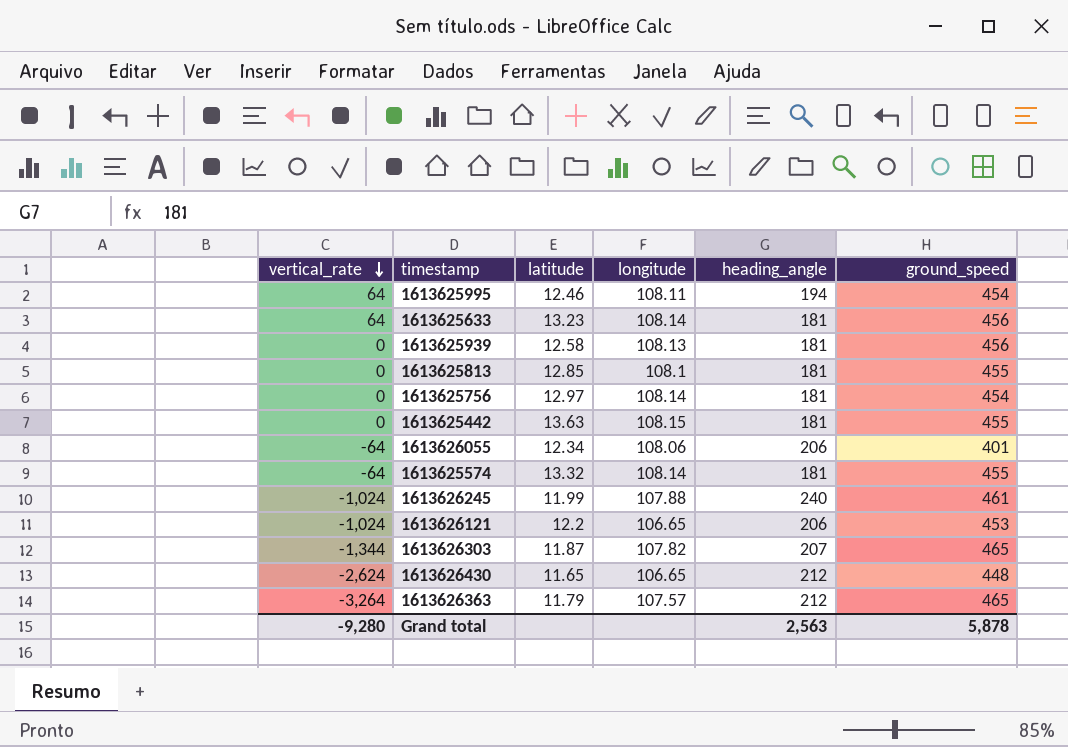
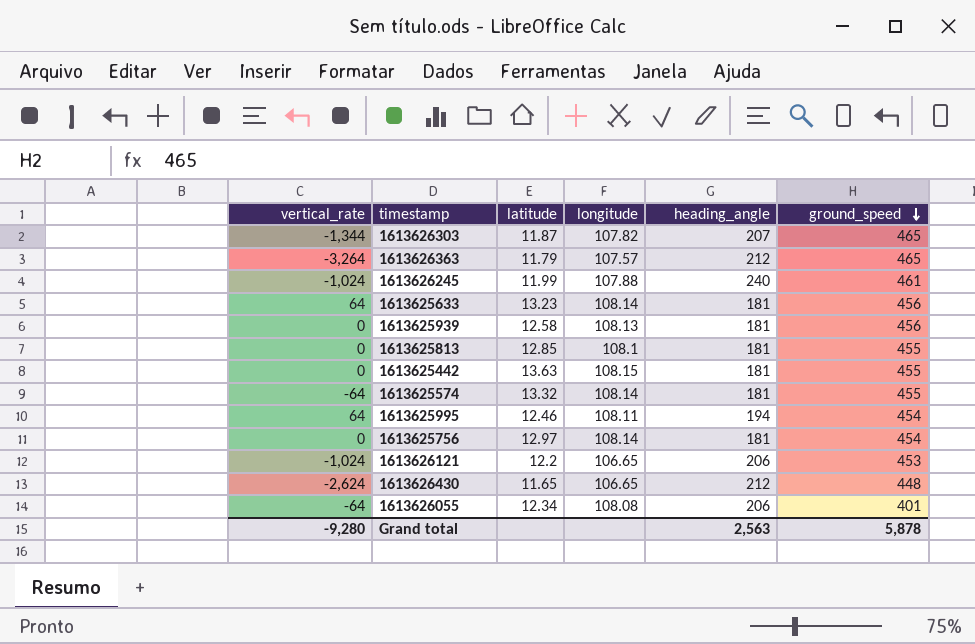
row order: vertical_rate descending -> ground_speed descending
1613626055 | longitude: 108.06 -> 108.08

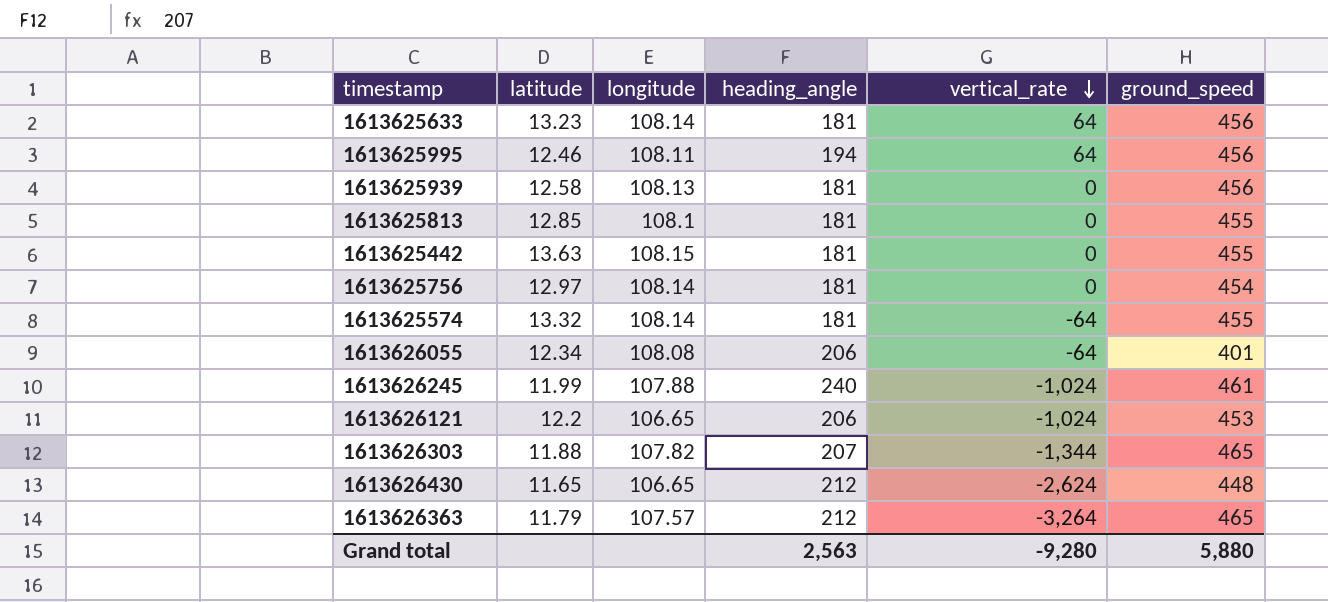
row order: ground_speed descending -> vertical_rate descending
column vertical_rate | position: 1 -> 5
1613625995 | ground_speed: 454 -> 456
1613626303 | latitude: 11.87 -> 11.88
Grand total | ground_speed: 5,878 -> 5,880

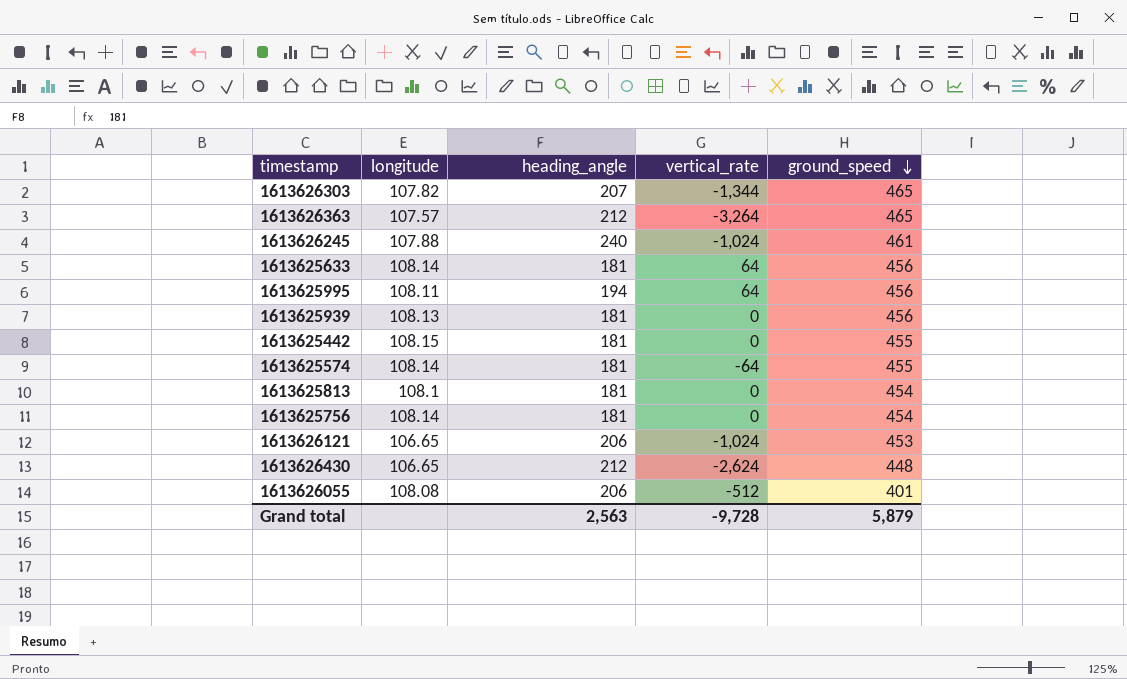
row order: vertical_rate descending -> ground_speed descending
column latitude | position: 2 -> none
1613625813 | ground_speed: 455 -> 454
1613626055 | vertical_rate: -64 -> -512
Grand total | vertical_rate: -9,280 -> -9,728
Grand total | ground_speed: 5,880 -> 5,879

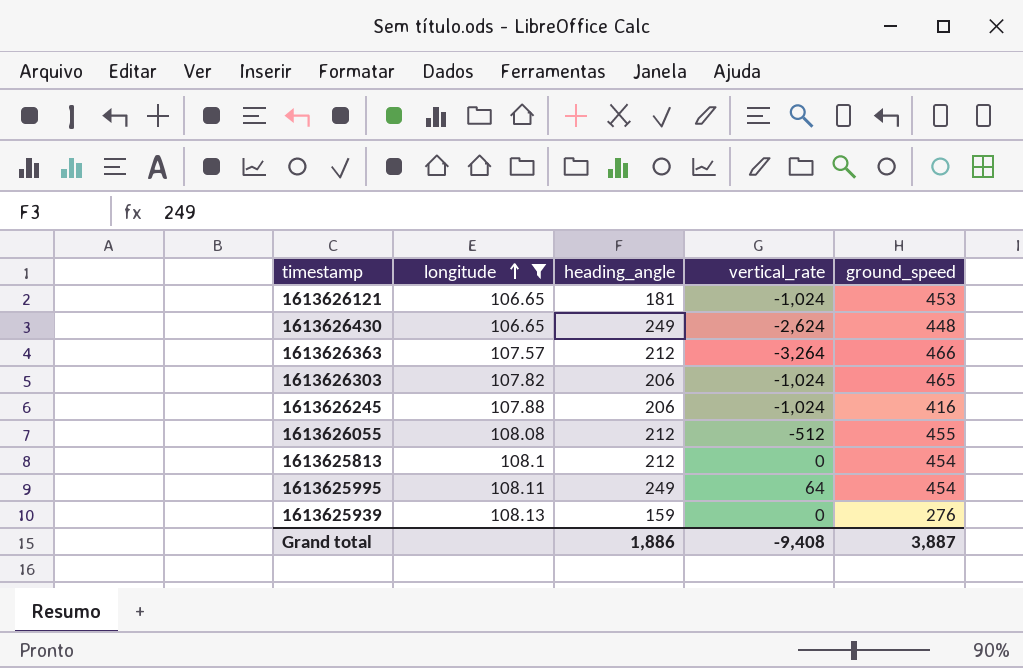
filter: none -> longitude <= 108.13
row order: ground_speed descending -> longitude ascending
1613626121 | heading_angle: 206 -> 181
1613626430 | heading_angle: 212 -> 249
1613626363 | ground_speed: 465 -> 466
1613626303 | heading_angle: 207 -> 206
1613626303 | vertical_rate: -1,344 -> -1,024
1613626245 | heading_angle: 240 -> 206
1613626245 | ground_speed: 461 -> 416
1613626055 | heading_angle: 206 -> 212
1613626055 | ground_speed: 401 -> 455
1613625813 | heading_angle: 181 -> 212
1613625995 | heading_angle: 194 -> 249
1613625995 | ground_speed: 456 -> 454
1613625939 | heading_angle: 181 -> 159
1613625939 | ground_speed: 456 -> 276
Grand total | heading_angle: 2,563 -> 1,886
Grand total | vertical_rate: -9,728 -> -9,408
Grand total | ground_speed: 5,879 -> 3,887

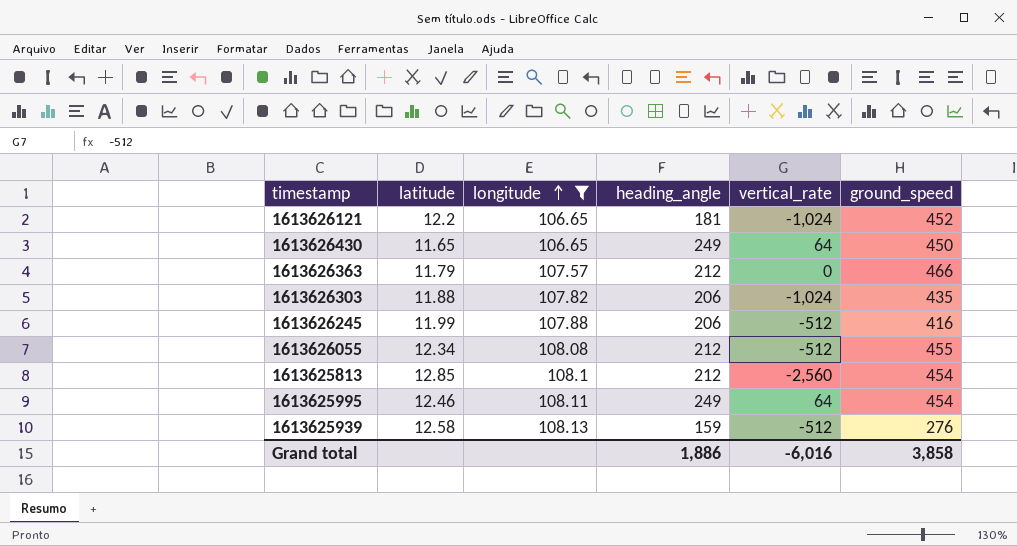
column latitude | position: none -> 2
1613626121 | ground_speed: 453 -> 452
1613626430 | vertical_rate: -2,624 -> 64
1613626430 | ground_speed: 448 -> 450
1613626363 | vertical_rate: -3,264 -> 0
1613626303 | ground_speed: 465 -> 435
1613626245 | vertical_rate: -1,024 -> -512
1613625813 | vertical_rate: 0 -> -2,560
1613625939 | vertical_rate: 0 -> -512
Grand total | vertical_rate: -9,408 -> -6,016
Grand total | ground_speed: 3,887 -> 3,858

